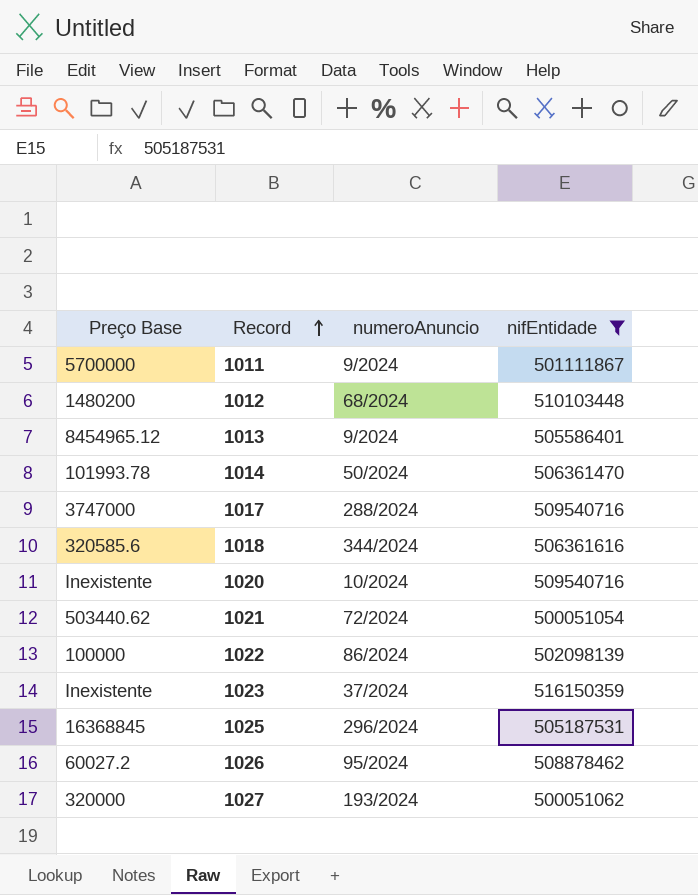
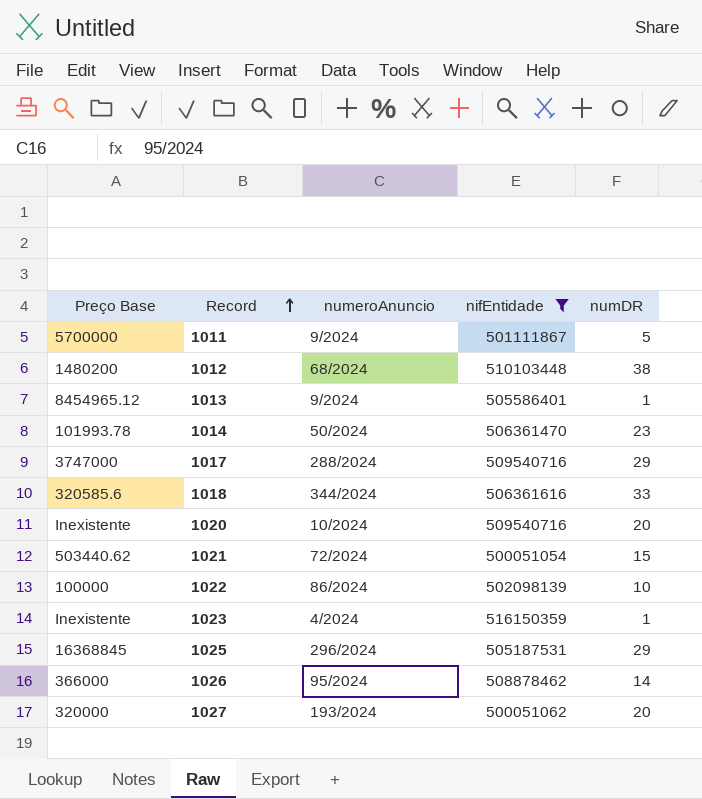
column numDR | position: none -> 5
1023 | numeroAnuncio: 37/2024 -> 4/2024
1026 | Preço Base: 60027.2 -> 366000

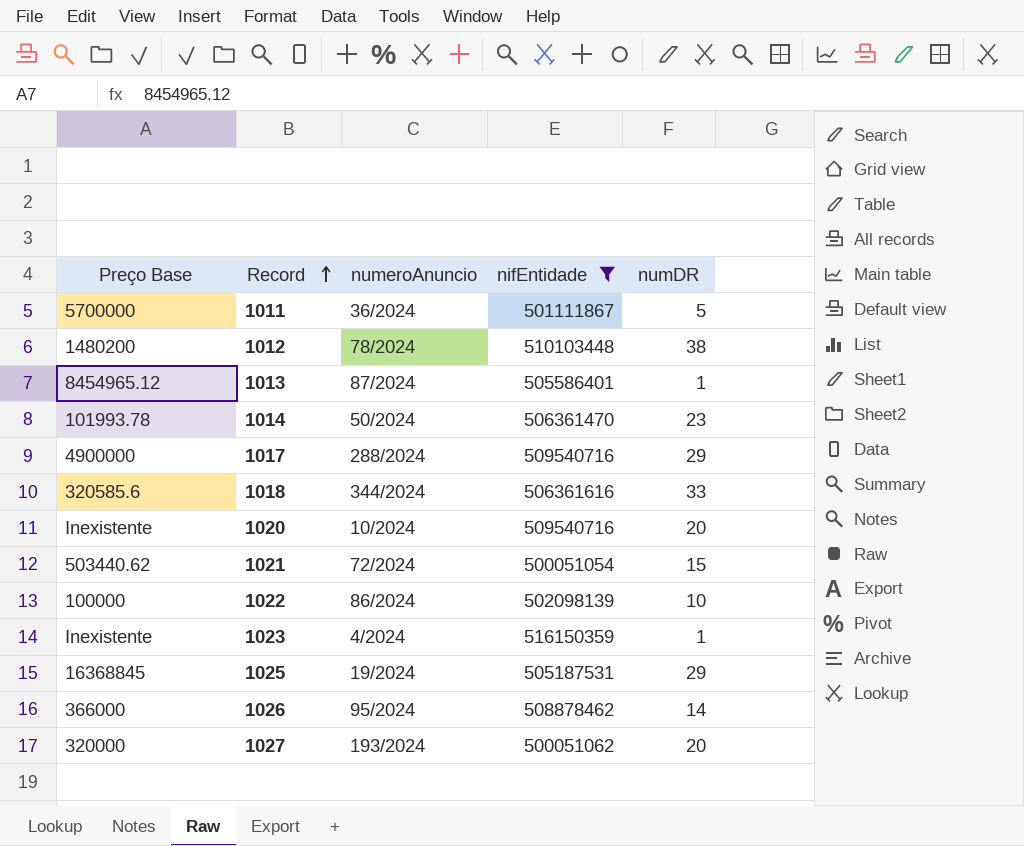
1011 | numeroAnuncio: 9/2024 -> 36/2024
1012 | numeroAnuncio: 68/2024 -> 78/2024
1013 | numeroAnuncio: 9/2024 -> 87/2024
1017 | Preço Base: 3747000 -> 4900000
1025 | numeroAnuncio: 296/2024 -> 19/2024

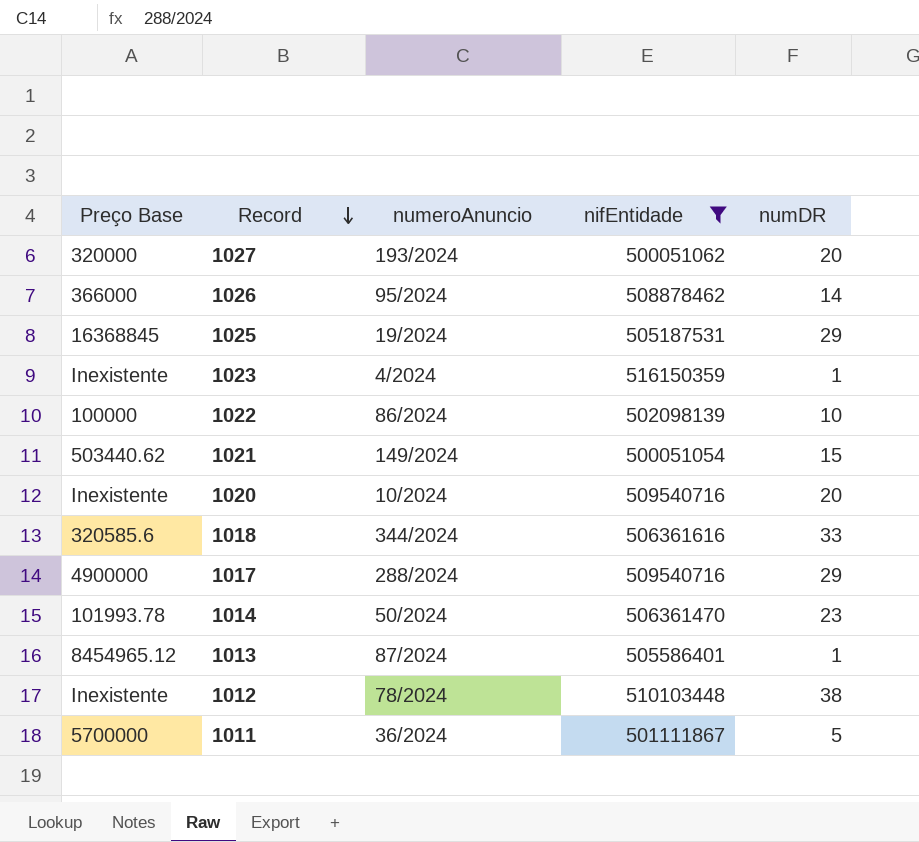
row order: Record ascending -> Record descending
1021 | numeroAnuncio: 72/2024 -> 149/2024
1012 | Preço Base: 1480200 -> Inexistente

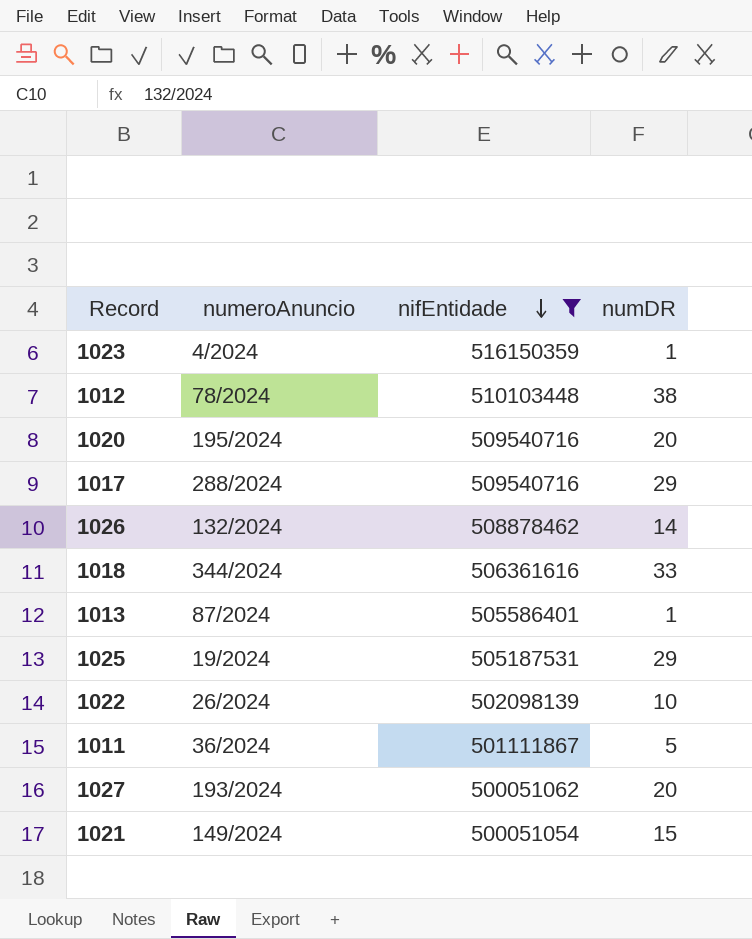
row order: Record descending -> nifEntidade descending
column Preço Base | position: 1 -> none
row 1014: 101993.78 | 50/2024 | 506361470 | 23 -> none
1020 | numeroAnuncio: 10/2024 -> 195/2024
1026 | numeroAnuncio: 95/2024 -> 132/2024
1022 | numeroAnuncio: 86/2024 -> 26/2024

